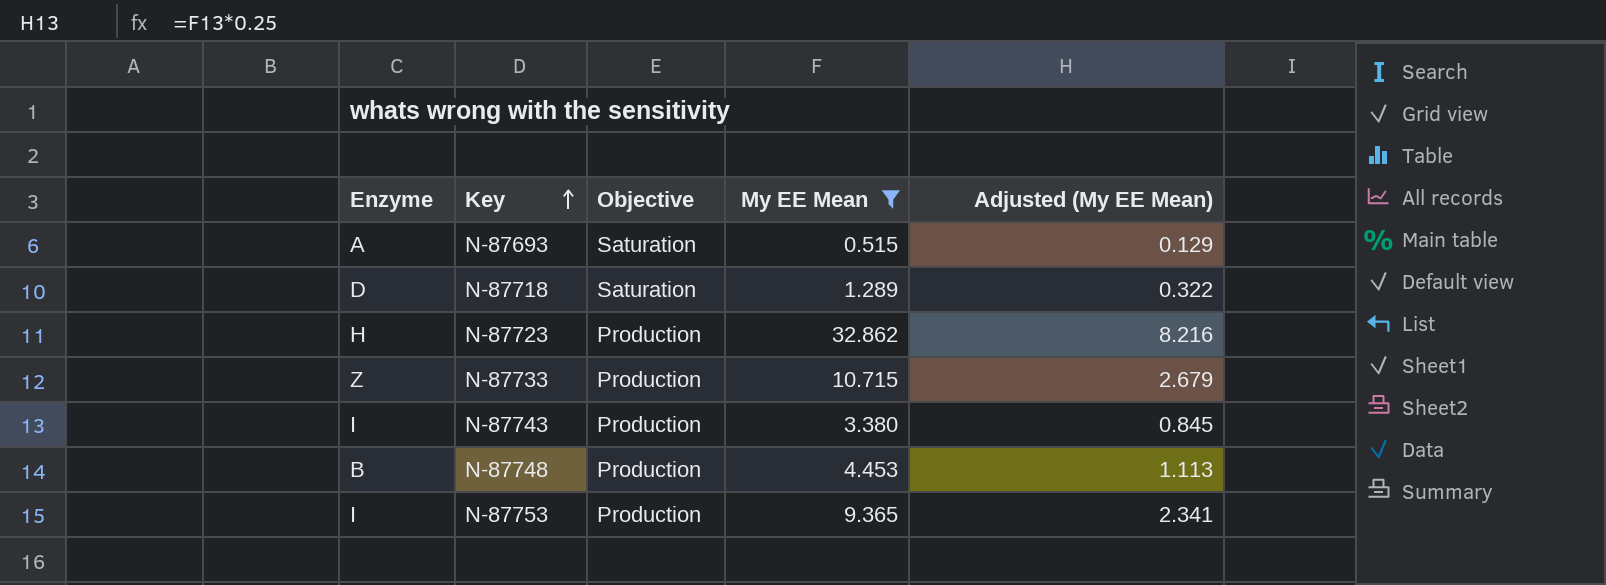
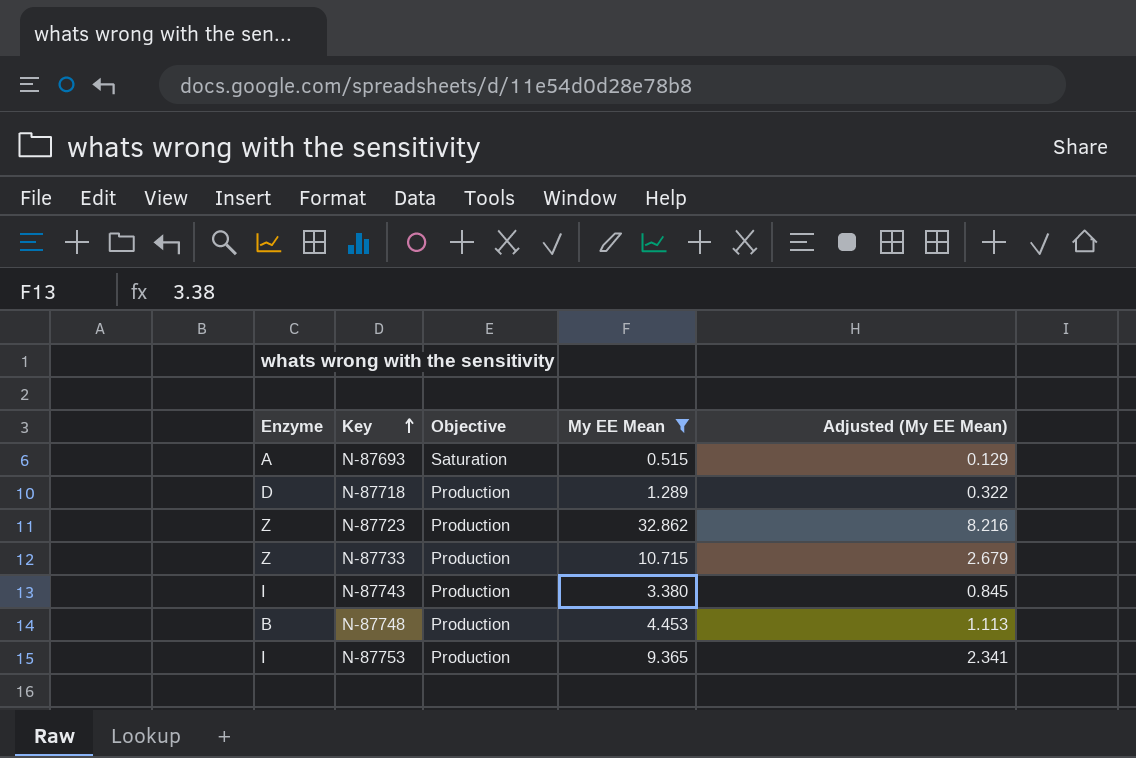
N-87718 | Objective: Saturation -> Production
N-87723 | Enzyme: H -> Z

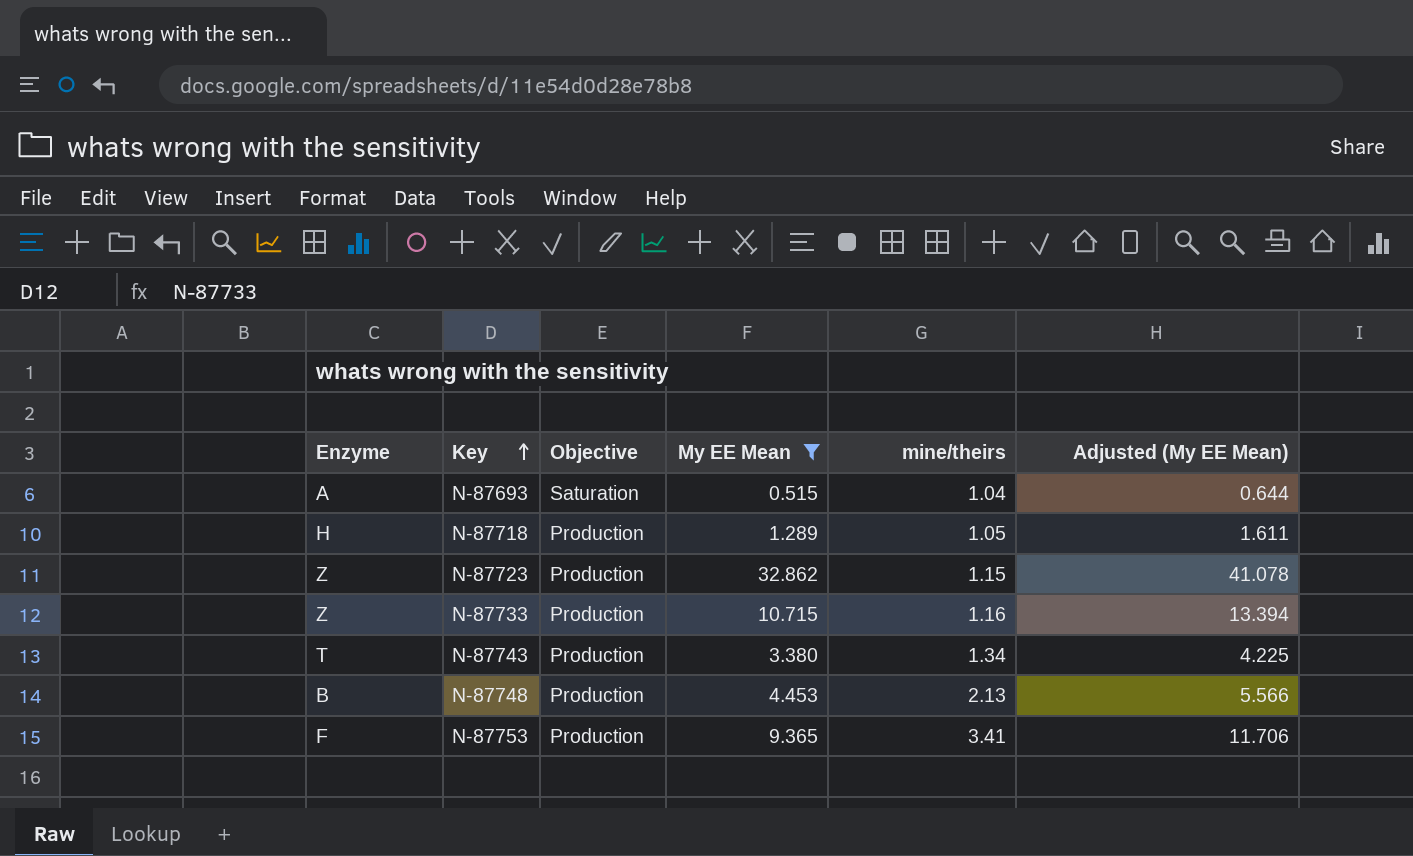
column mine/theirs | position: none -> 5
column Adjusted (My EE Mean) | formula: [My EE Mean] * 0.25 -> [My EE Mean] * 1.25
N-87718 | Enzyme: D -> H
N-87743 | Enzyme: I -> T
N-87753 | Enzyme: I -> F

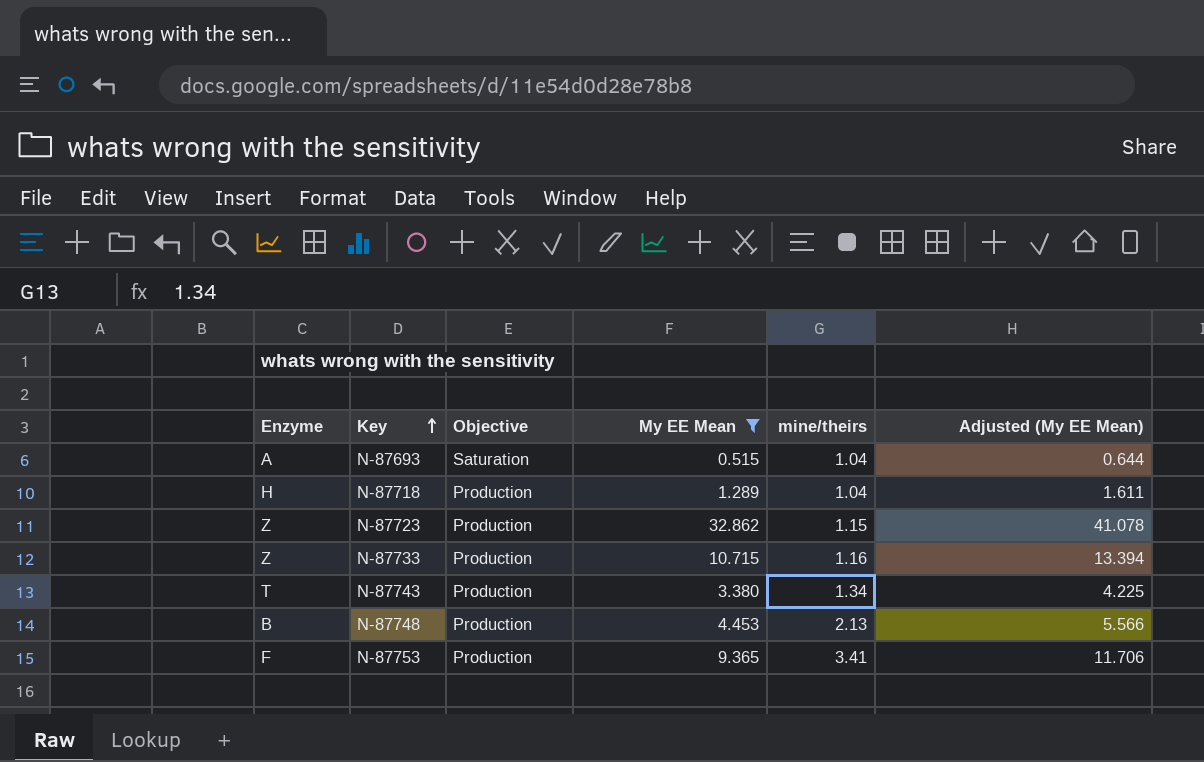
N-87718 | mine/theirs: 1.05 -> 1.04

